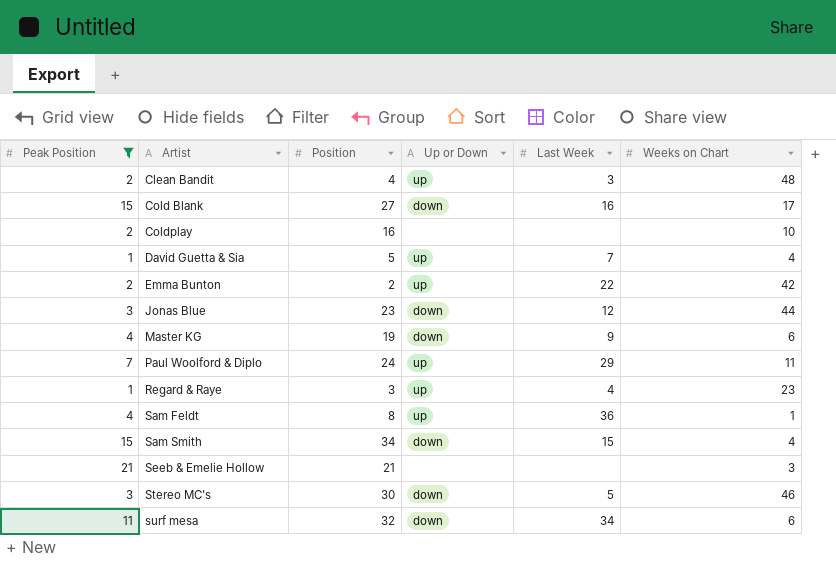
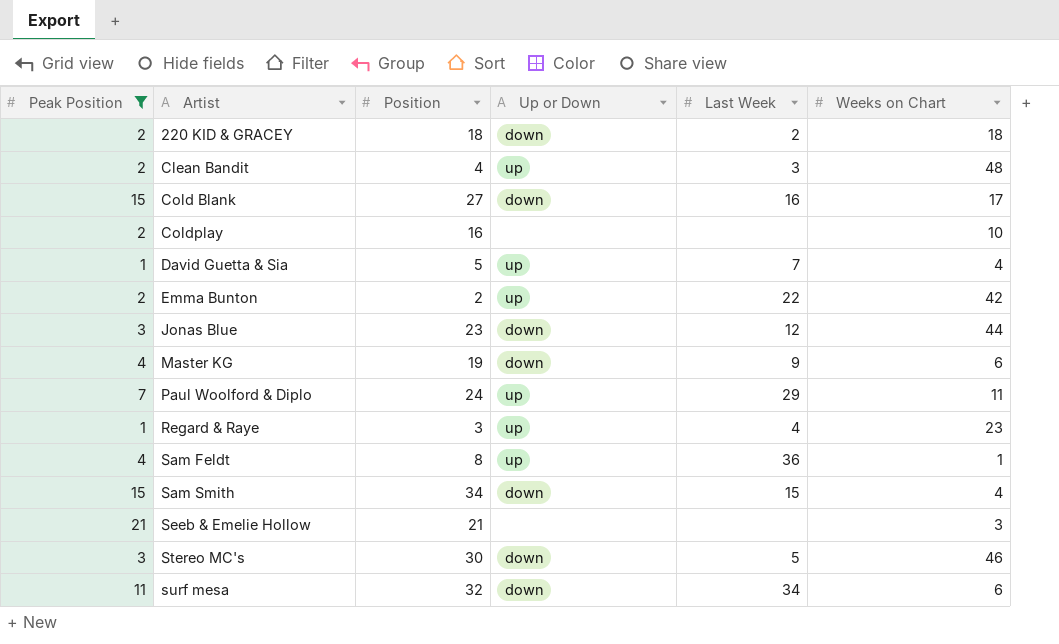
row 220 KID & GRACEY: none -> 2 | 18 | down | 2 | 18

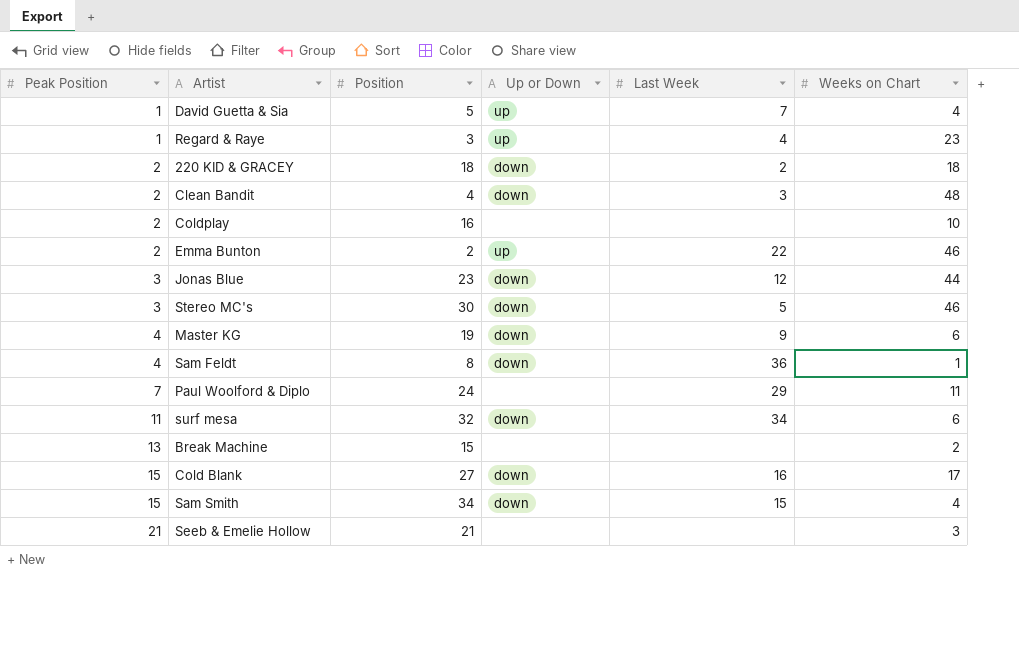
filter: Peak Position != 13 -> none
row order: Artist ascending -> Peak Position ascending
Clean Bandit | Up or Down: up -> down
Emma Bunton | Weeks on Chart: 42 -> 46
Sam Feldt | Up or Down: up -> down
Paul Woolford & Diplo | Up or Down: up -> none

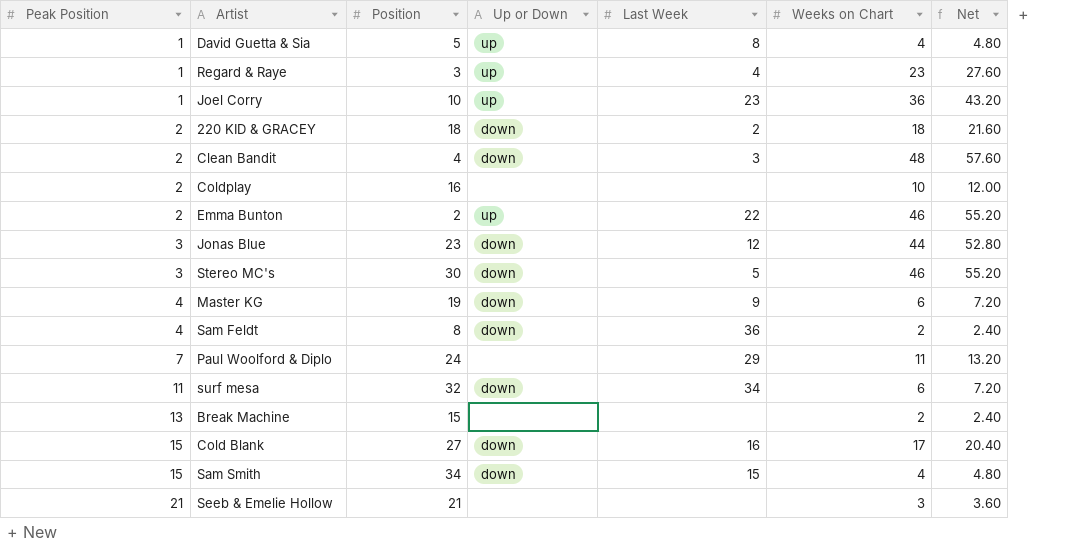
column Net | formula: none -> [Weeks on Chart] * 1.2
David Guetta & Sia | Last Week: 7 -> 8
row Joel Corry: none -> 1 | 10 | up | 23 | 36 | 43.20
Sam Feldt | Weeks on Chart: 1 -> 2

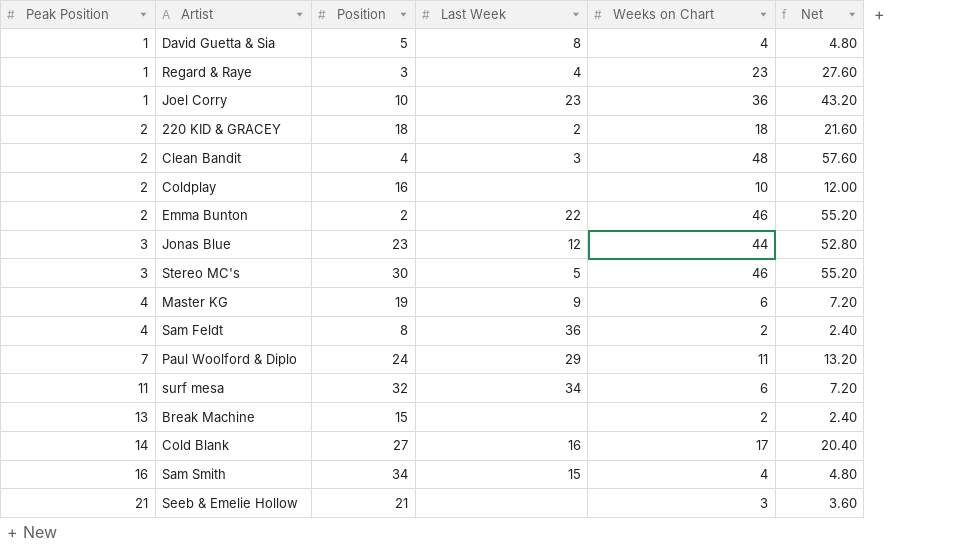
column Up or Down | position: 4 -> none
Cold Blank | Peak Position: 15 -> 14
Sam Smith | Peak Position: 15 -> 16

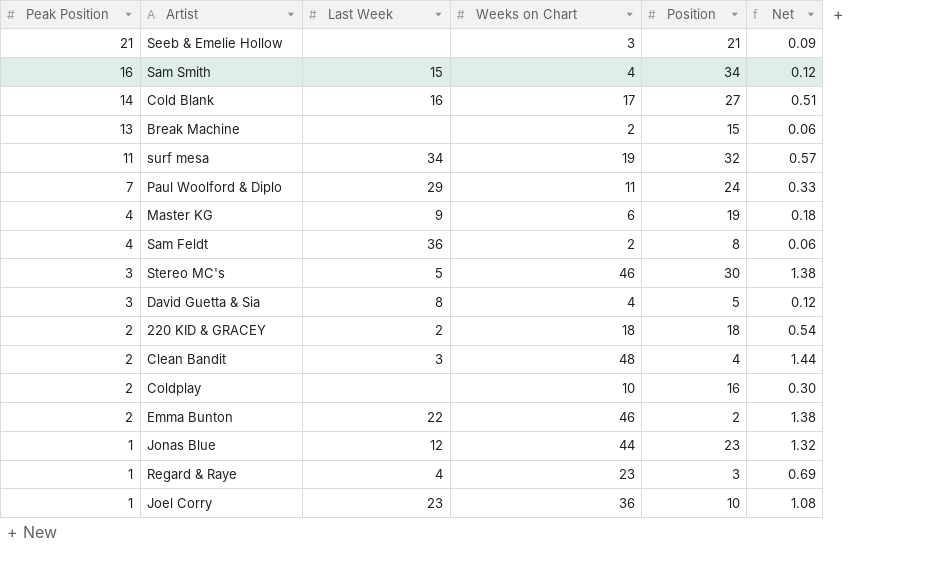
row order: Peak Position ascending -> Peak Position descending
column Position | position: 3 -> 5
column Net | formula: [Weeks on Chart] * 1.2 -> [Weeks on Chart] * 0.03
surf mesa | Weeks on Chart: 6 -> 19
David Guetta & Sia | Peak Position: 1 -> 3
Jonas Blue | Peak Position: 3 -> 1

